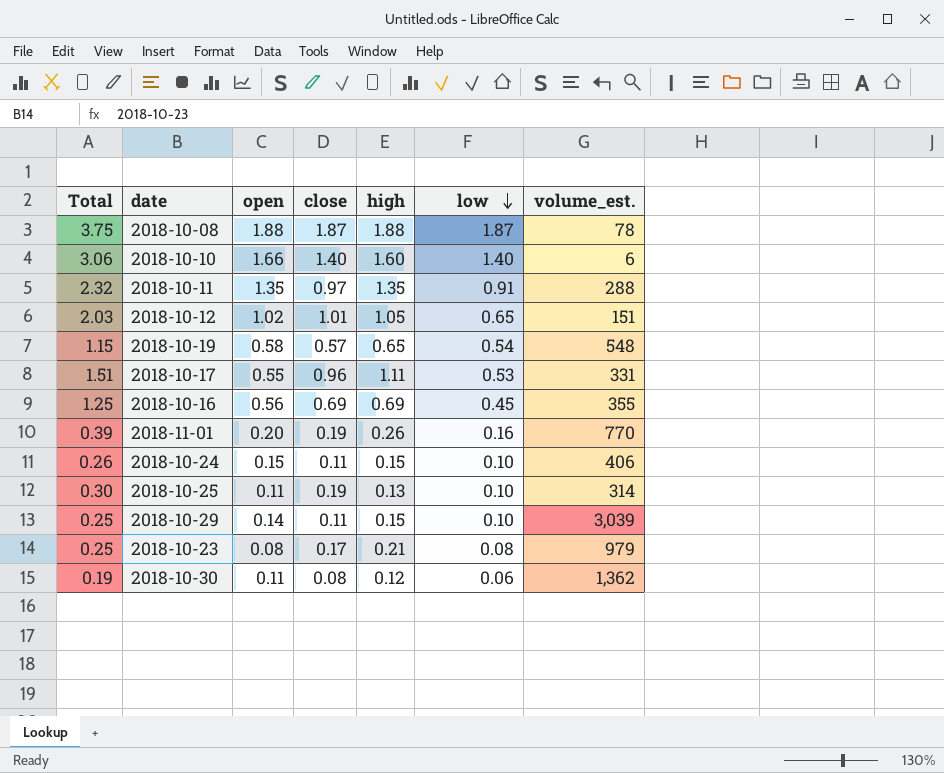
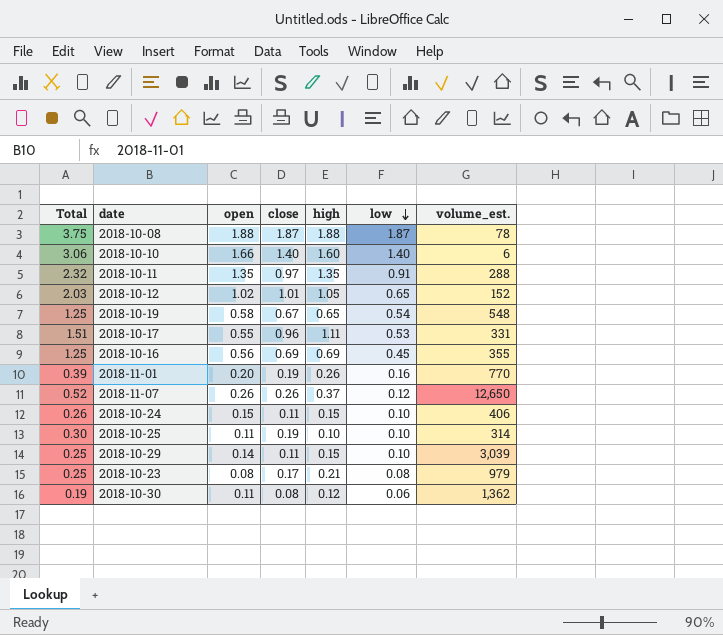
2018-10-12 | volume_est.: 151 -> 152
2018-10-19 | Total: 1.15 -> 1.25
2018-10-19 | close: 0.57 -> 0.67
row 2018-11-07: none -> 0.52 | 0.26 | 0.26 | 0.37 | 0.12 | 12,650
2018-10-25 | high: 0.13 -> 0.10

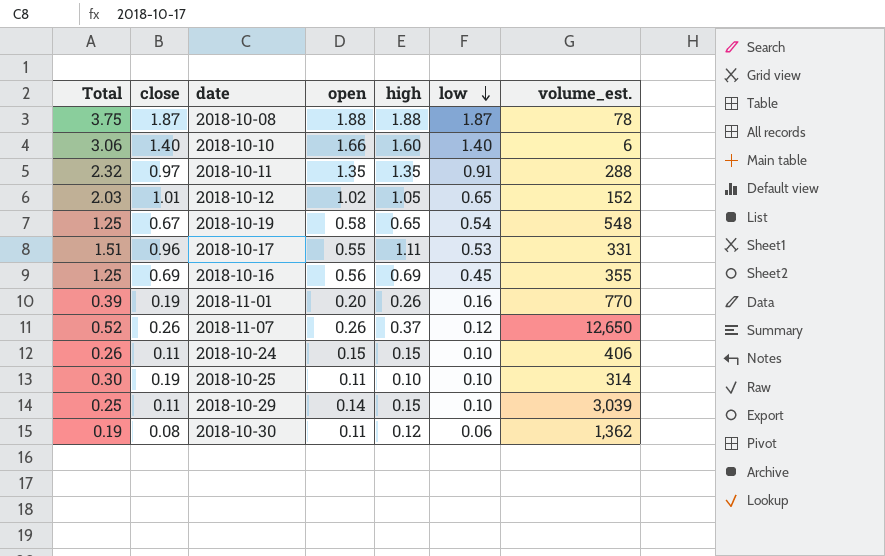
column close | position: 4 -> 2
row 2018-10-23: 0.25 | 0.08 | 0.17 | 0.21 | 0.08 | 979 -> none

